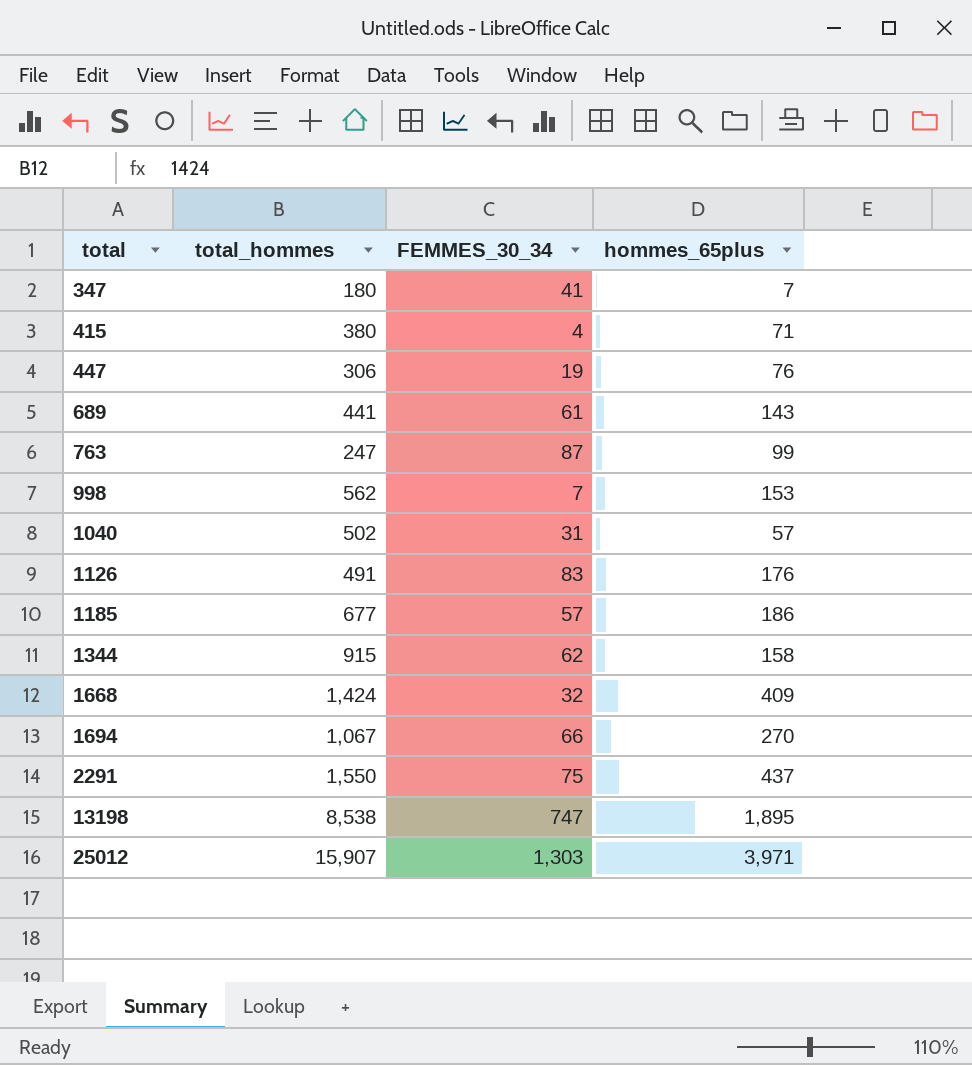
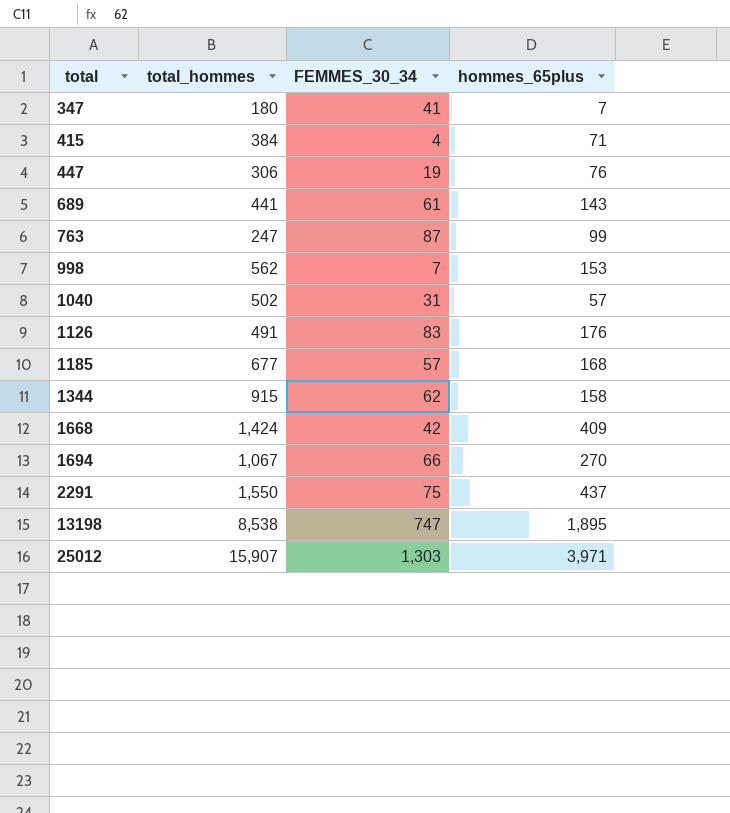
415 | total_hommes: 380 -> 384
1185 | hommes_65plus: 186 -> 168
1668 | FEMMES_30_34: 32 -> 42

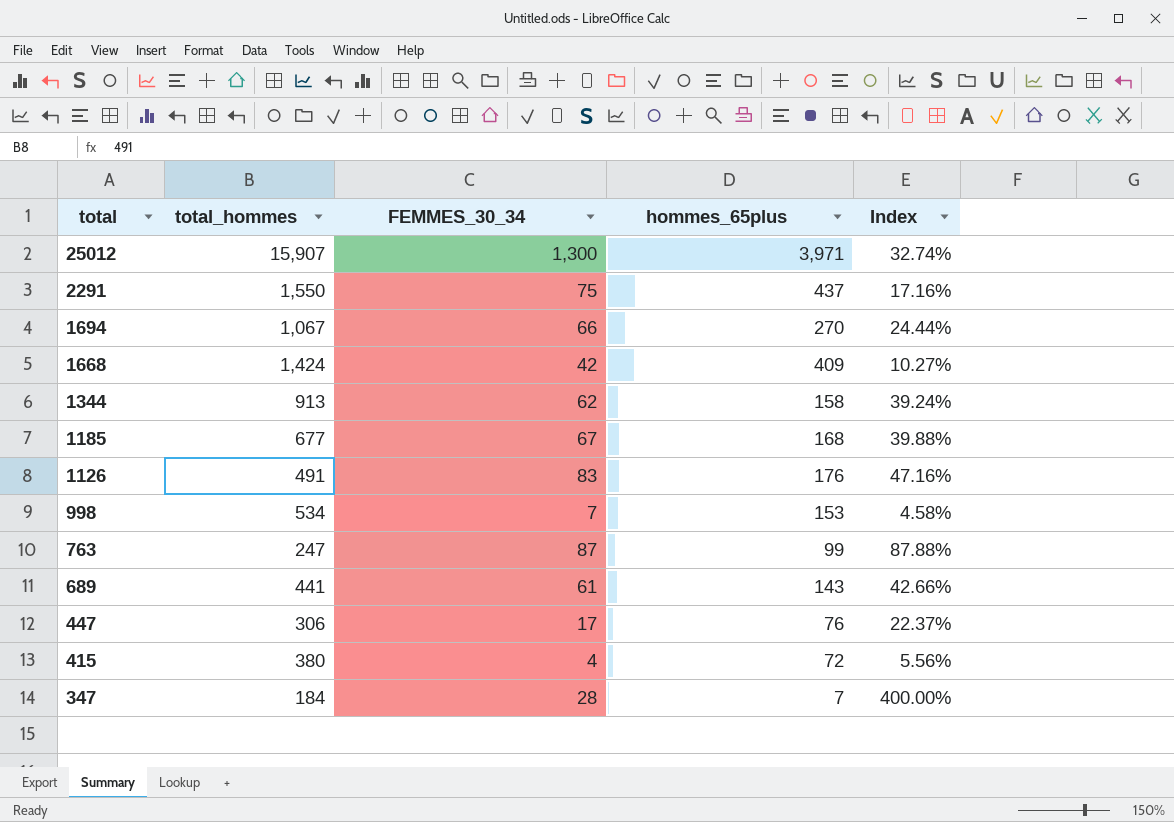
row order: total ascending -> total descending
column Index | formula: none -> [FEMMES_30_34] / [hommes_65plus]
row 1040: 502 | 31 | 57 -> none
row 13198: 8,538 | 747 | 1,895 -> none
25012 | FEMMES_30_34: 1,303 -> 1,300
1344 | total_hommes: 915 -> 913
1185 | FEMMES_30_34: 57 -> 67
998 | total_hommes: 562 -> 534
447 | FEMMES_30_34: 19 -> 17
415 | total_hommes: 384 -> 380
415 | hommes_65plus: 71 -> 72
347 | total_hommes: 180 -> 184
347 | FEMMES_30_34: 41 -> 28

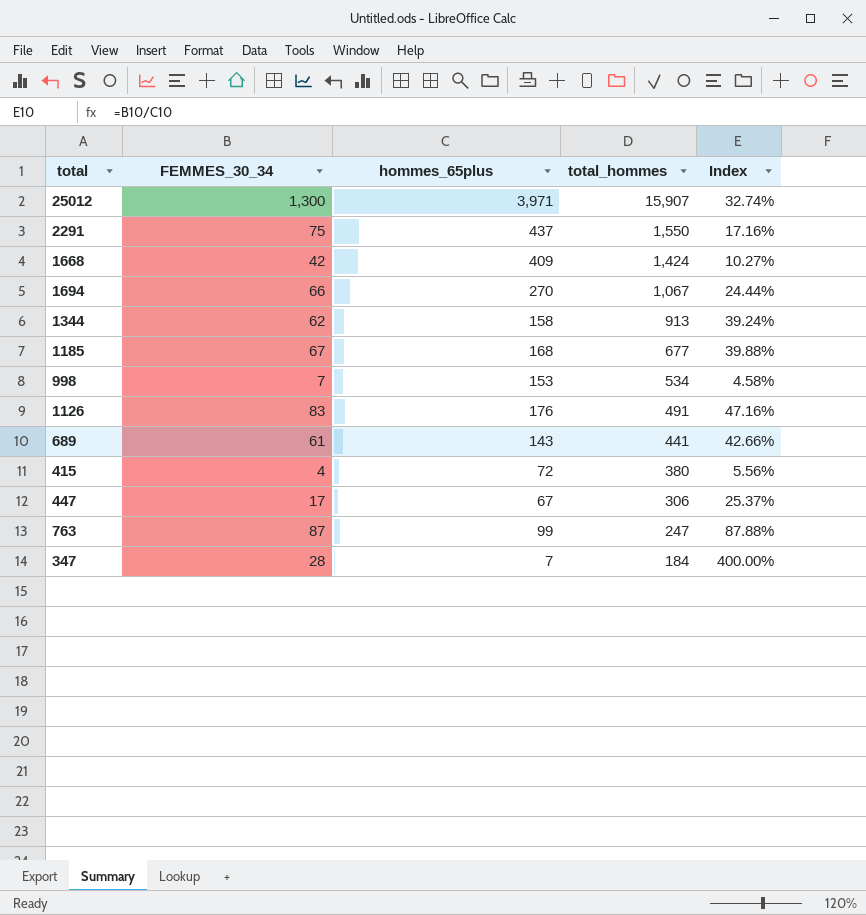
row order: total descending -> total_hommes descending
column total_hommes | position: 2 -> 4
447 | hommes_65plus: 76 -> 67
447 | Index: 22.37% -> 25.37%

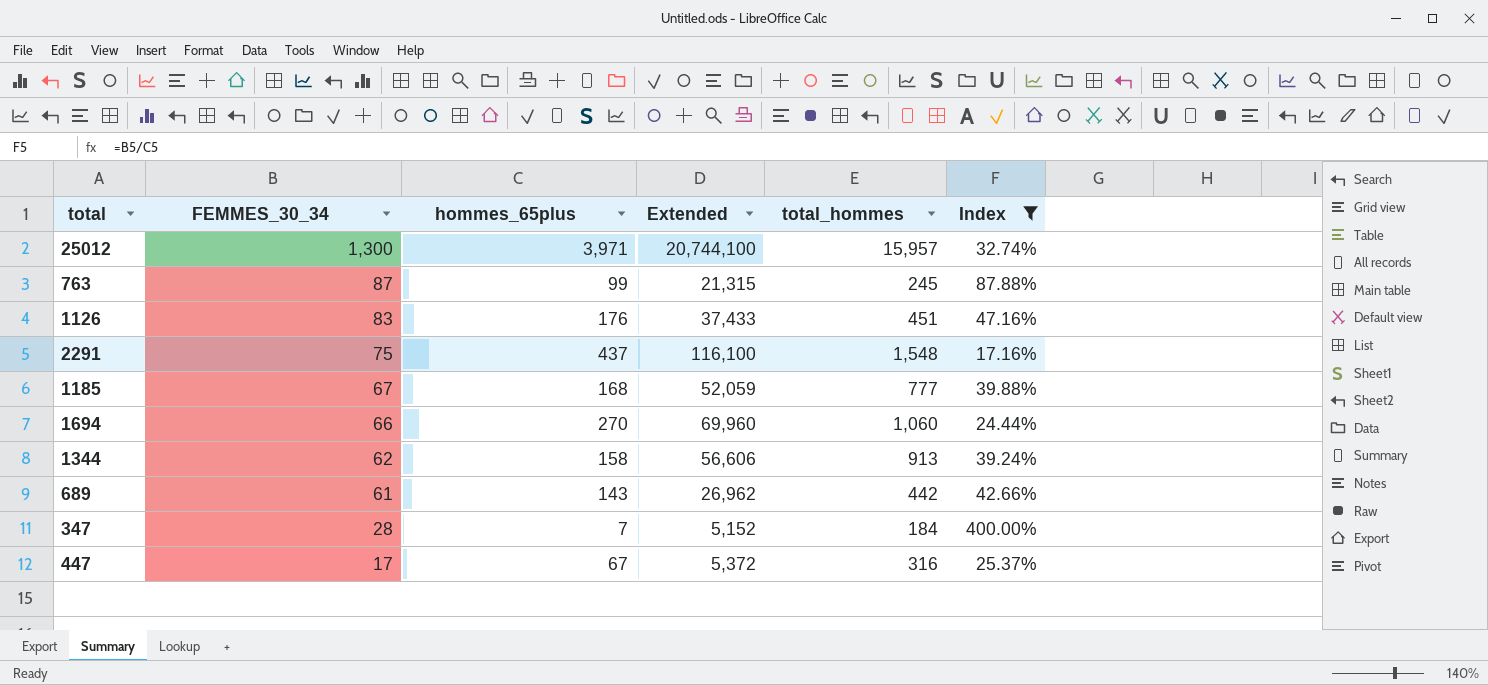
filter: none -> Index >= 17.16%
row order: total_hommes descending -> FEMMES_30_34 descending
column Extended | formula: none -> [FEMMES_30_34] * [total_hommes]
25012 | total_hommes: 15,907 -> 15,957
763 | total_hommes: 247 -> 245
1126 | total_hommes: 491 -> 451
2291 | total_hommes: 1,550 -> 1,548
1185 | total_hommes: 677 -> 777
1694 | total_hommes: 1,067 -> 1,060
689 | total_hommes: 441 -> 442
447 | total_hommes: 306 -> 316

